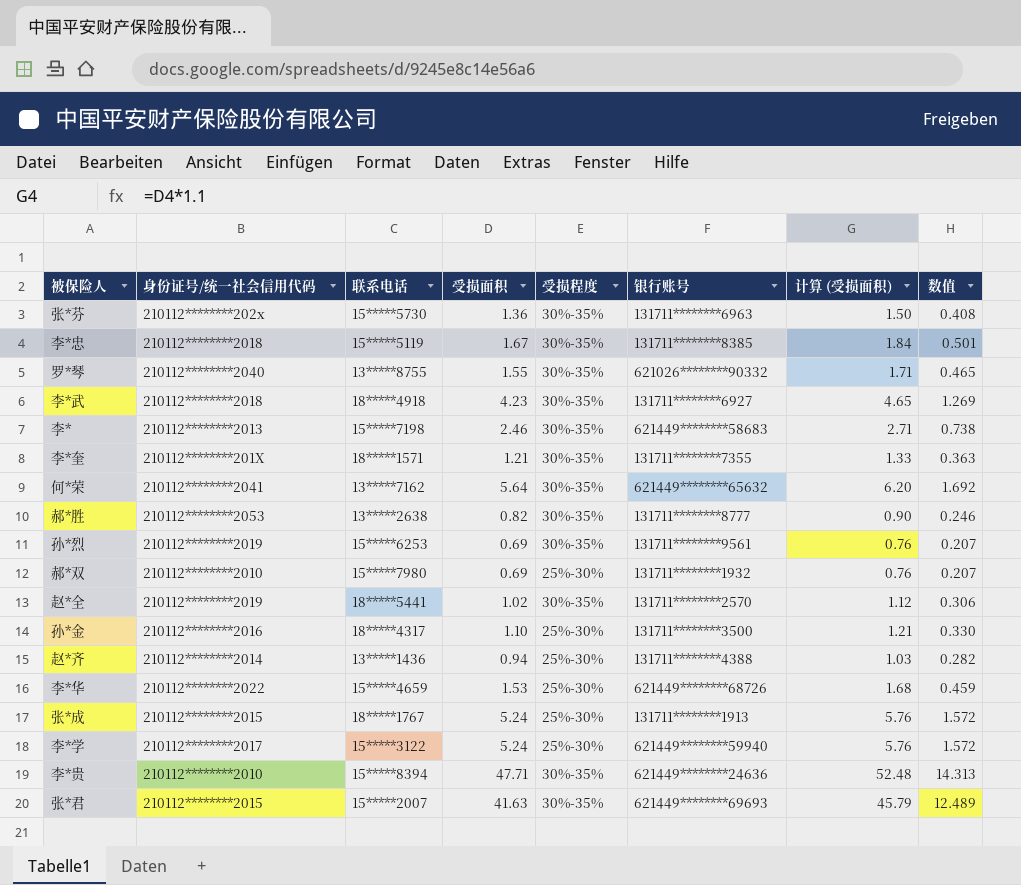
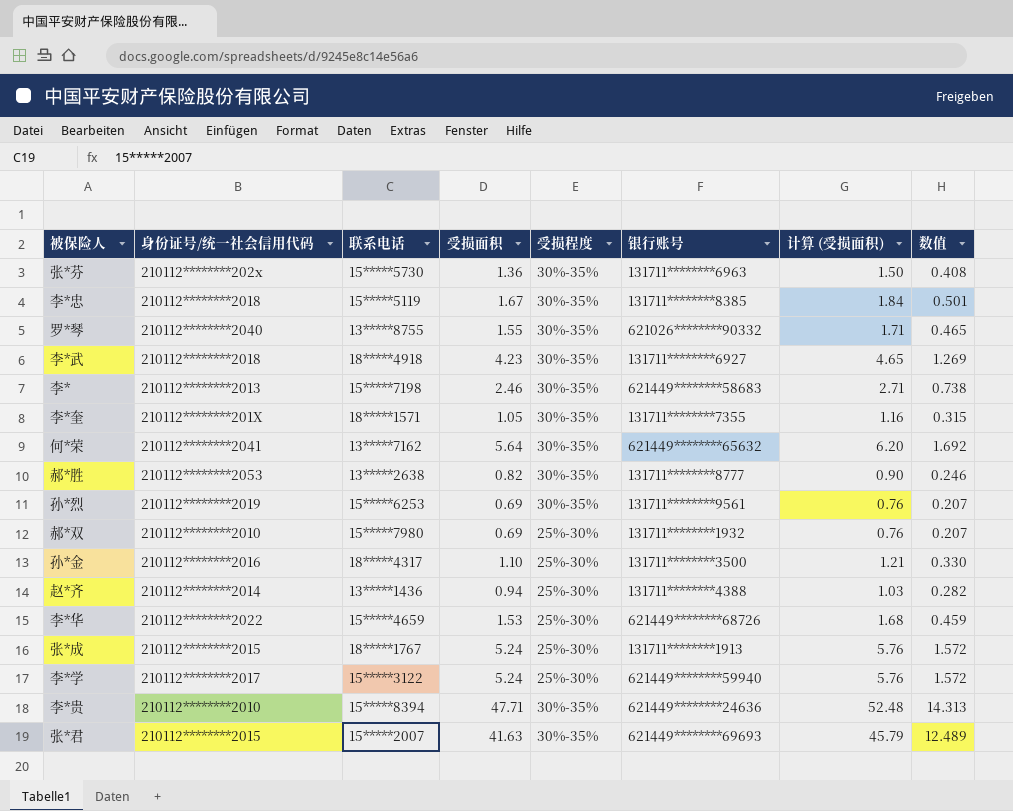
row 赵*全: 210112********2019 | 18*****5441 | 1.02 | 30%-35% | 131711********2570 | 1.12 | 0.306 -> none
李*奎 | 受损面积: 1.21 -> 1.05
李*奎 | 计算 (受损面积): 1.33 -> 1.16
李*奎 | 数值: 0.363 -> 0.315

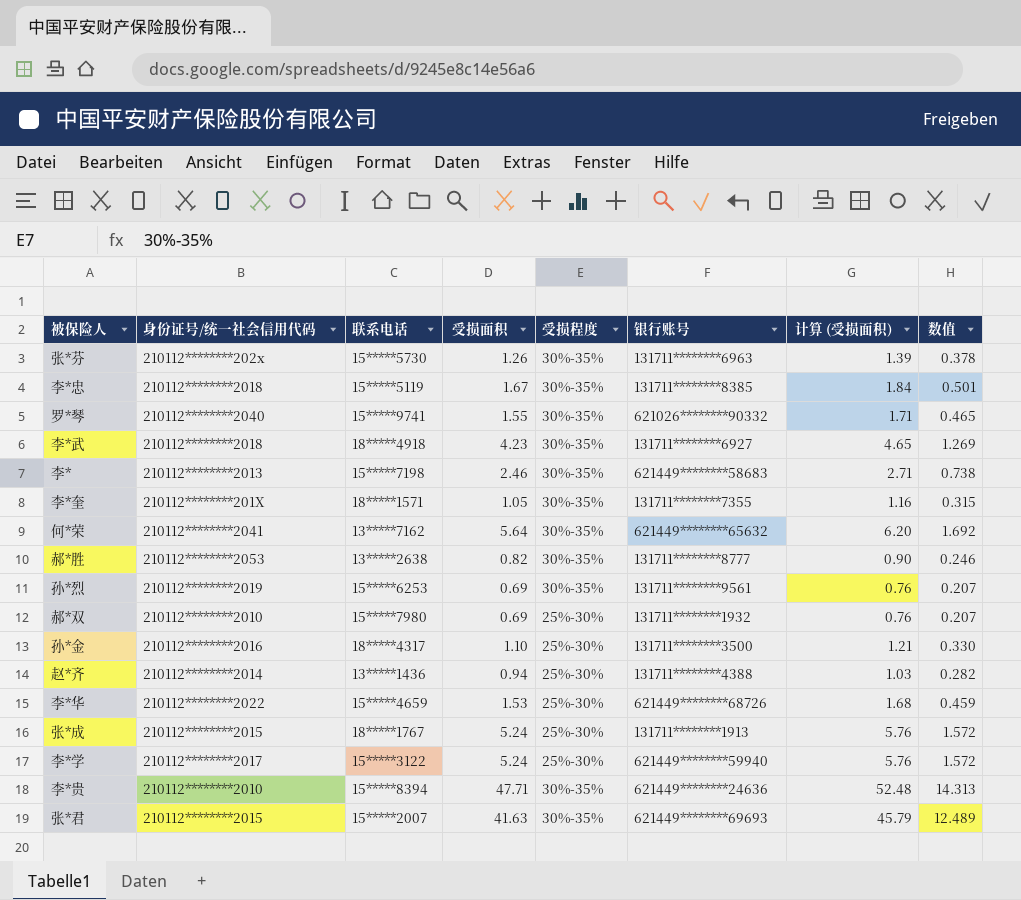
张*芬 | 受损面积: 1.36 -> 1.26
张*芬 | 计算 (受损面积): 1.50 -> 1.39
张*芬 | 数值: 0.408 -> 0.378
罗*琴 | 联系电话: 13*****8755 -> 15*****9741

